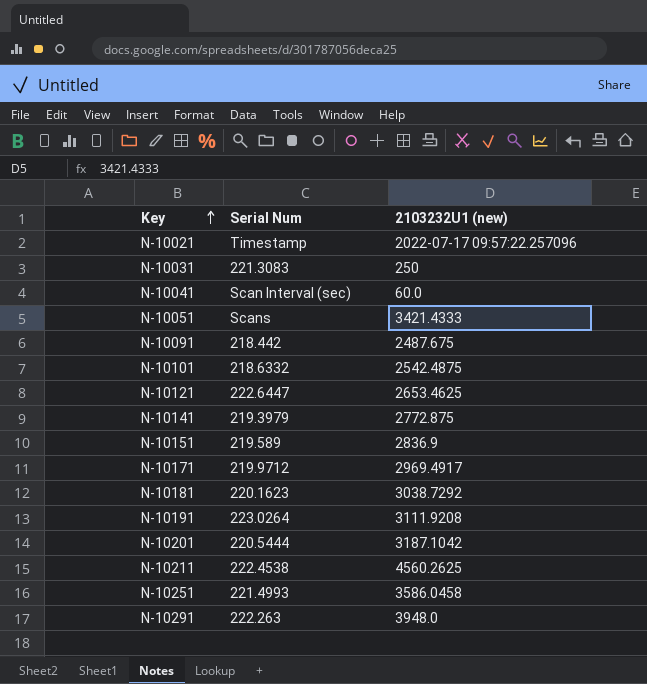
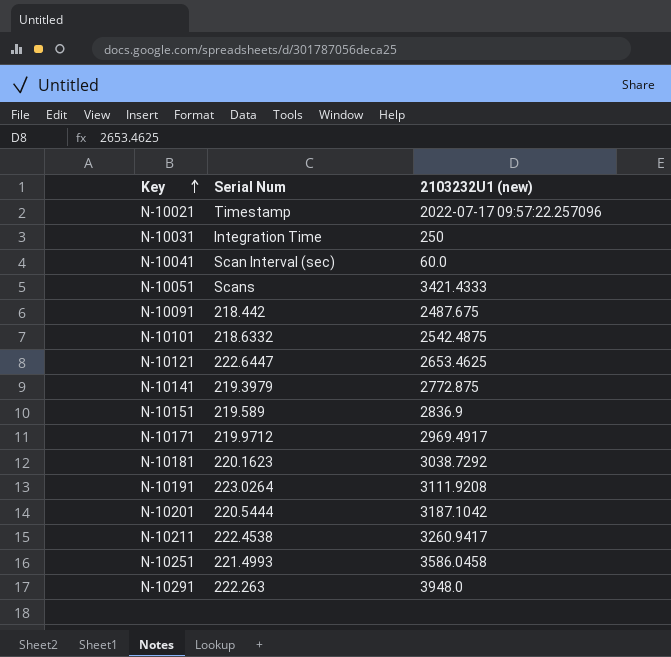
N-10031 | Serial Num: 221.3083 -> Integration Time
N-10211 | 2103232U1 (new): 4560.2625 -> 3260.9417

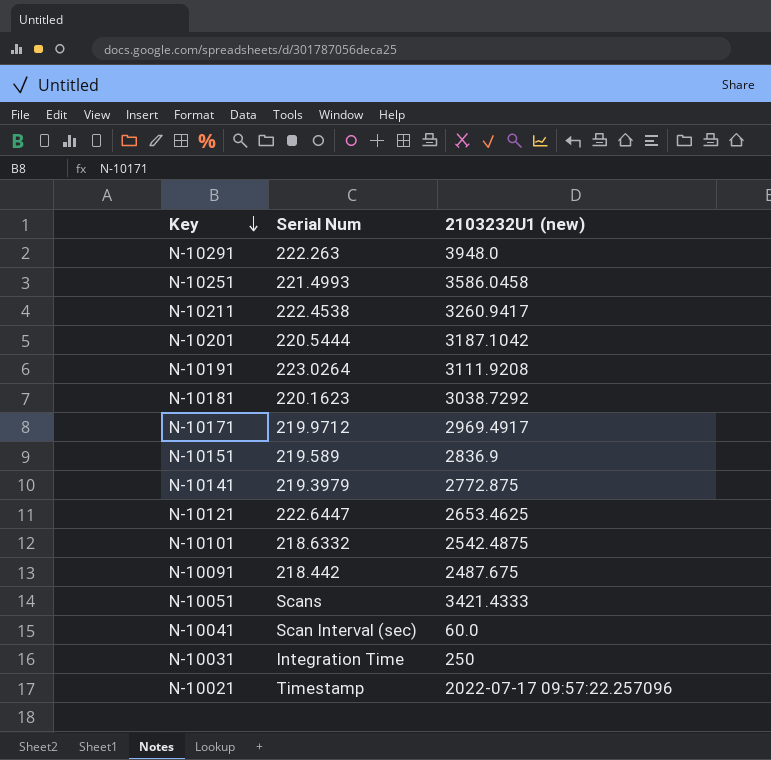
row order: Key ascending -> Key descending

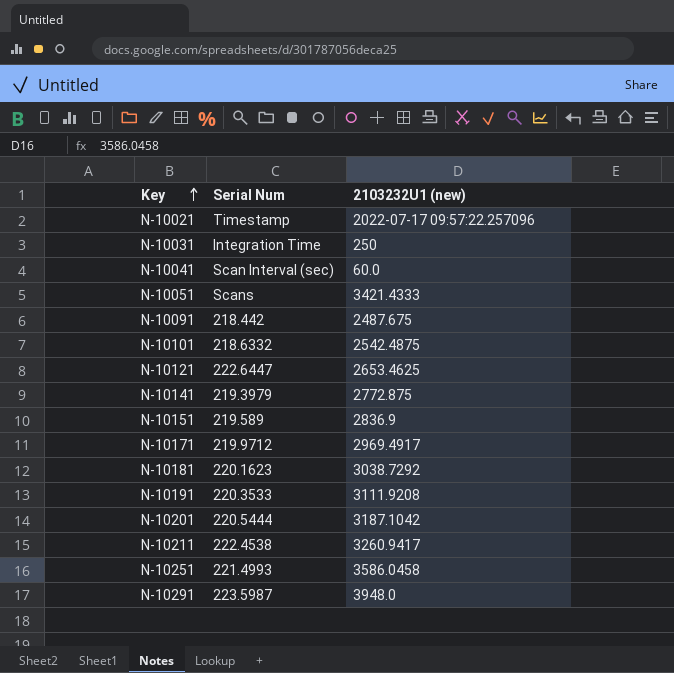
row order: Key descending -> Key ascending
N-10191 | Serial Num: 223.0264 -> 220.3533
N-10291 | Serial Num: 222.263 -> 223.5987

